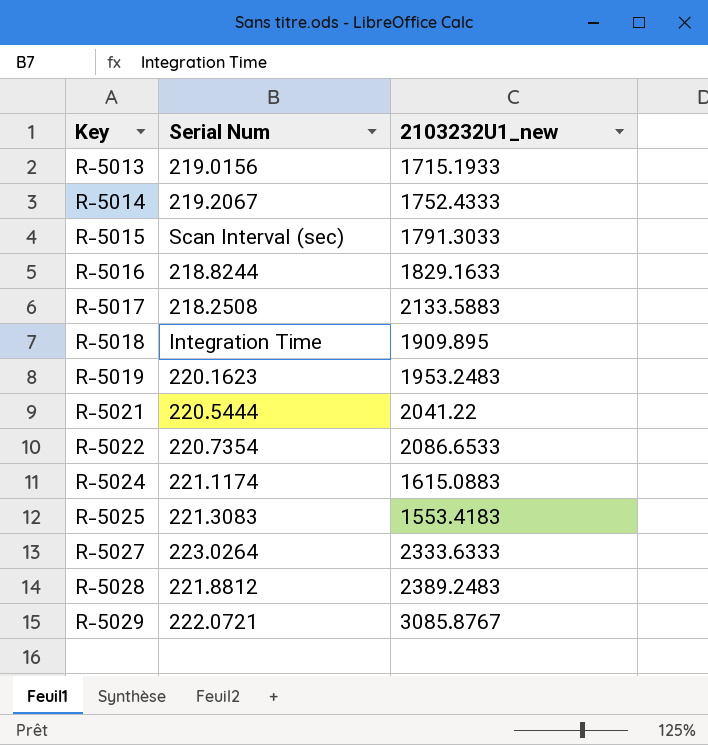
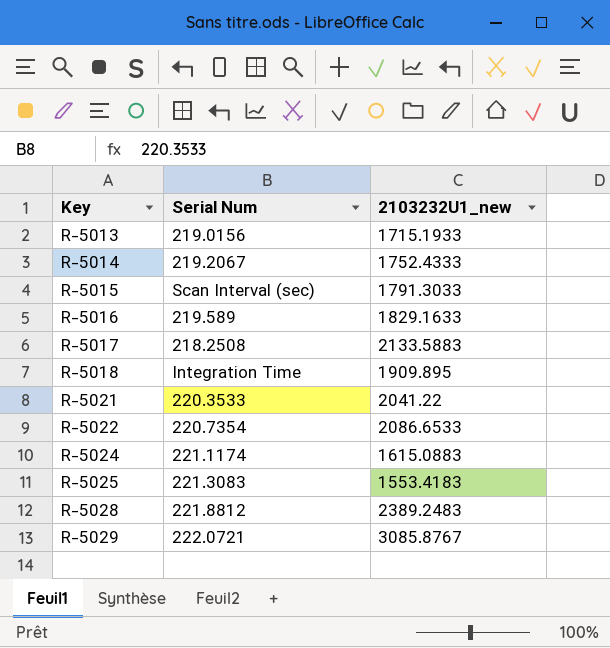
row R-5019: 220.1623 | 1953.2483 -> none
row R-5027: 223.0264 | 2333.6333 -> none
R-5016 | Serial Num: 218.8244 -> 219.589
R-5021 | Serial Num: 220.5444 -> 220.3533

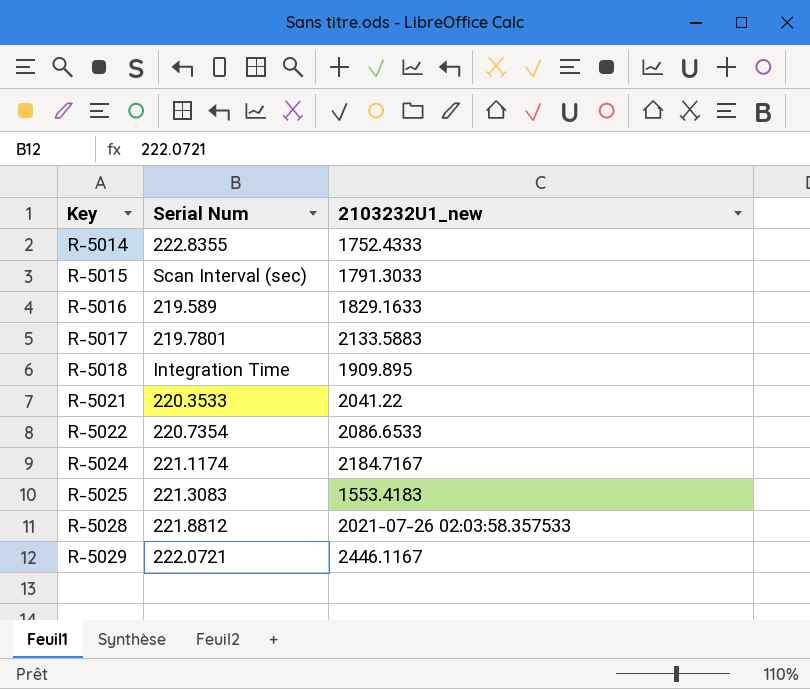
row R-5013: 219.0156 | 1715.1933 -> none
R-5014 | Serial Num: 219.2067 -> 222.8355
R-5017 | Serial Num: 218.2508 -> 219.7801
R-5024 | 2103232U1_new: 1615.0883 -> 2184.7167
R-5028 | 2103232U1_new: 2389.2483 -> 2021-07-26 02:03:58.357533
R-5029 | 2103232U1_new: 3085.8767 -> 2446.1167

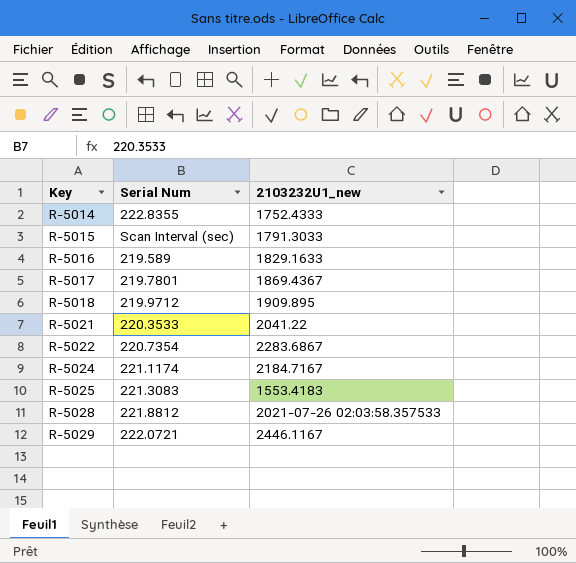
R-5017 | 2103232U1_new: 2133.5883 -> 1869.4367
R-5018 | Serial Num: Integration Time -> 219.9712
R-5022 | 2103232U1_new: 2086.6533 -> 2283.6867

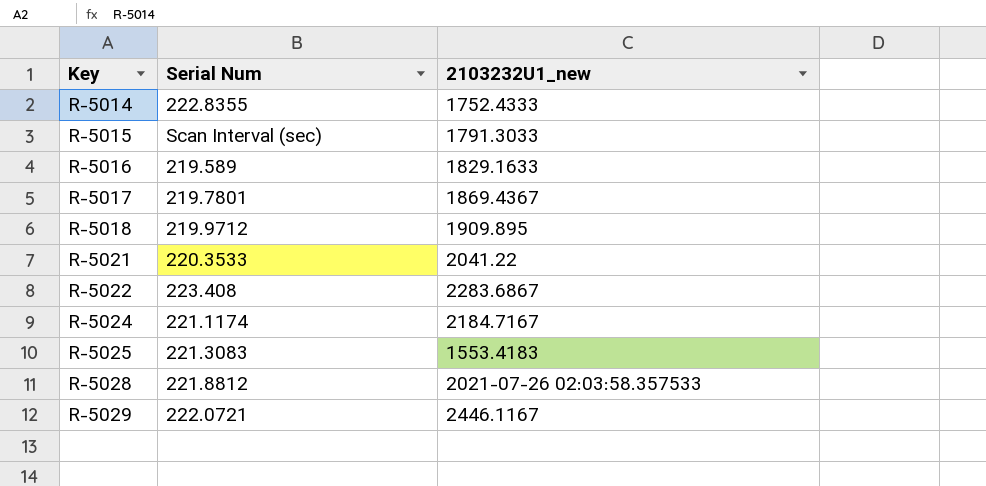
R-5022 | Serial Num: 220.7354 -> 223.408

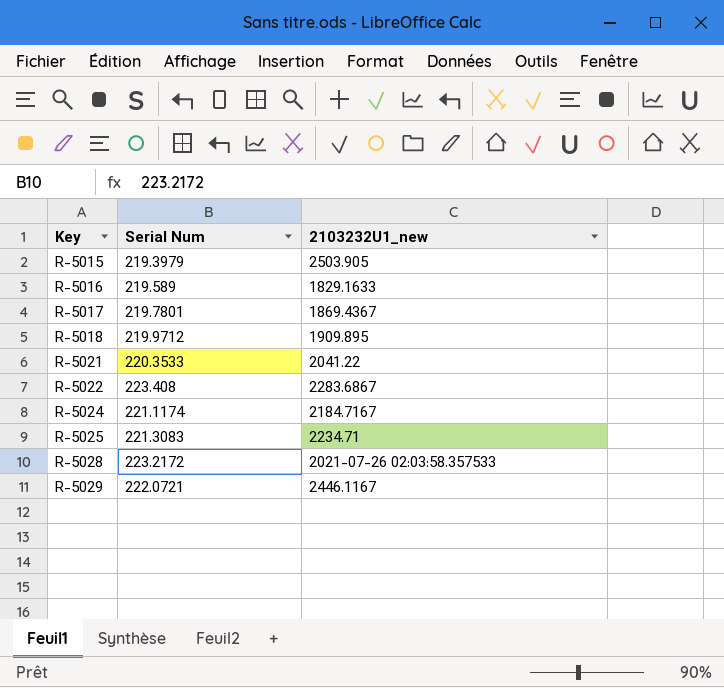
row R-5014: 222.8355 | 1752.4333 -> none
R-5015 | Serial Num: Scan Interval (sec) -> 219.3979
R-5015 | 2103232U1_new: 1791.3033 -> 2503.905
R-5025 | 2103232U1_new: 1553.4183 -> 2234.71
R-5028 | Serial Num: 221.8812 -> 223.2172

